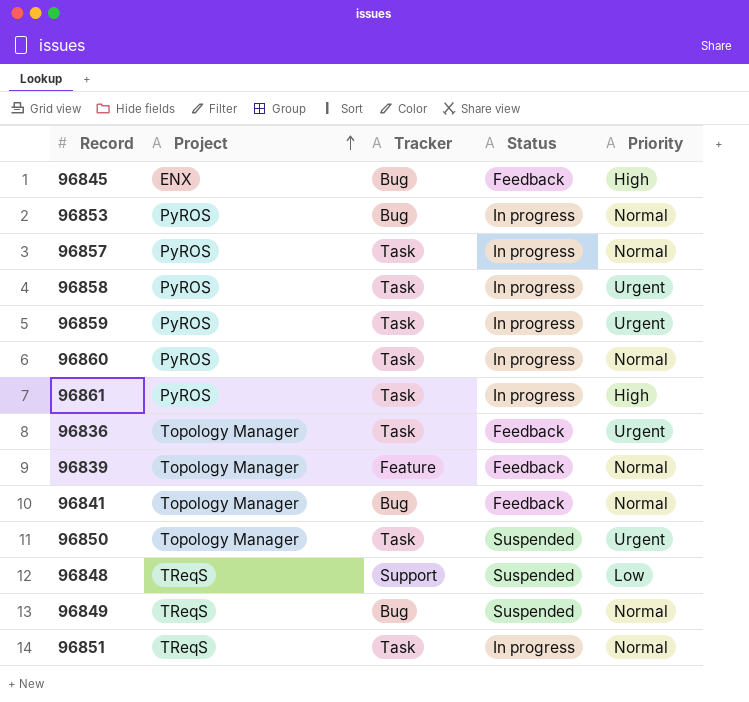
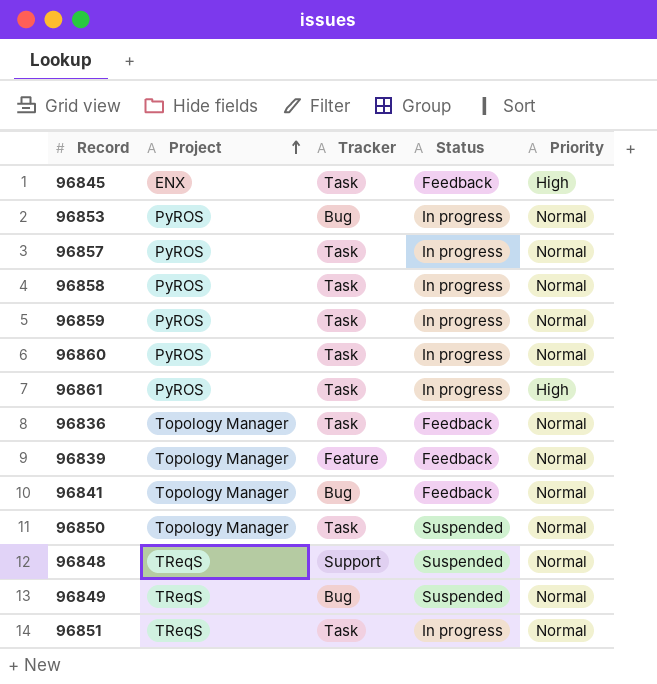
96845 | Tracker: Bug -> Task
96858 | Priority: Urgent -> Normal
96859 | Priority: Urgent -> Normal
96836 | Priority: Urgent -> Normal
96850 | Priority: Urgent -> Normal
96848 | Priority: Low -> Normal

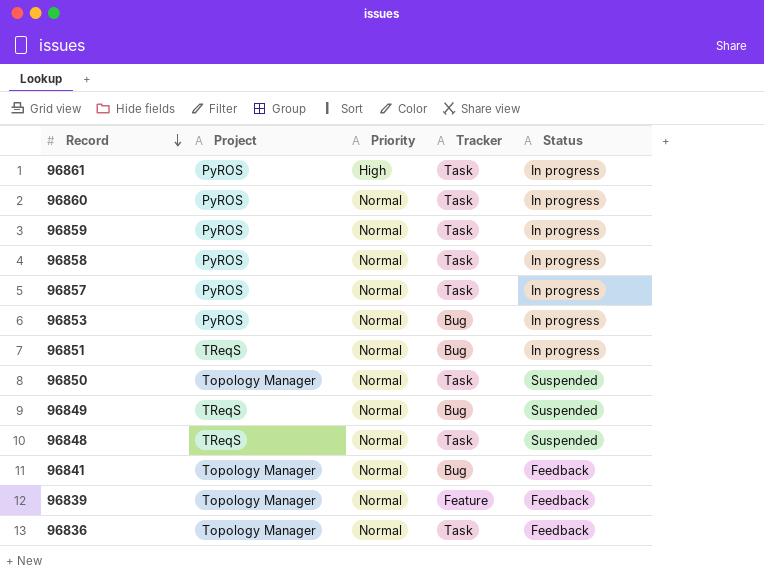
row order: Project ascending -> Record descending
column Priority | position: 5 -> 3
row 96845: ENX | Task | Feedback | High -> none
96851 | Tracker: Task -> Bug
96848 | Tracker: Support -> Task

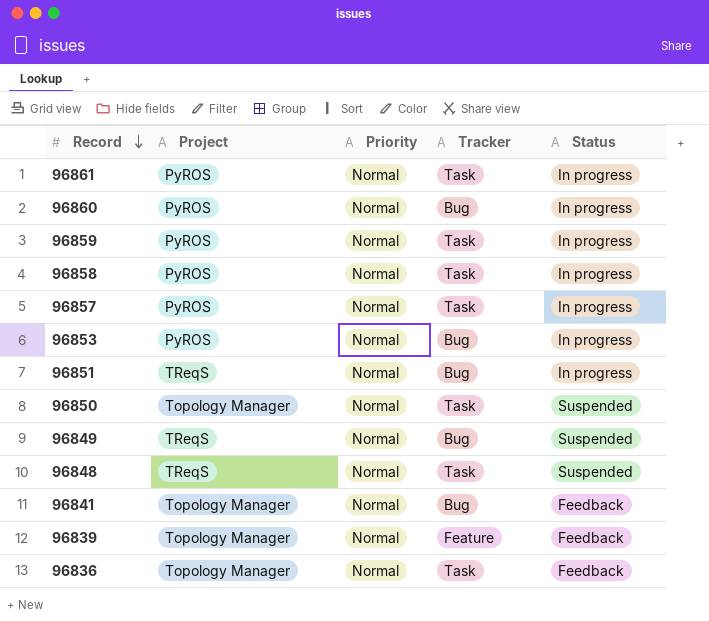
96861 | Priority: High -> Normal
96860 | Tracker: Task -> Bug

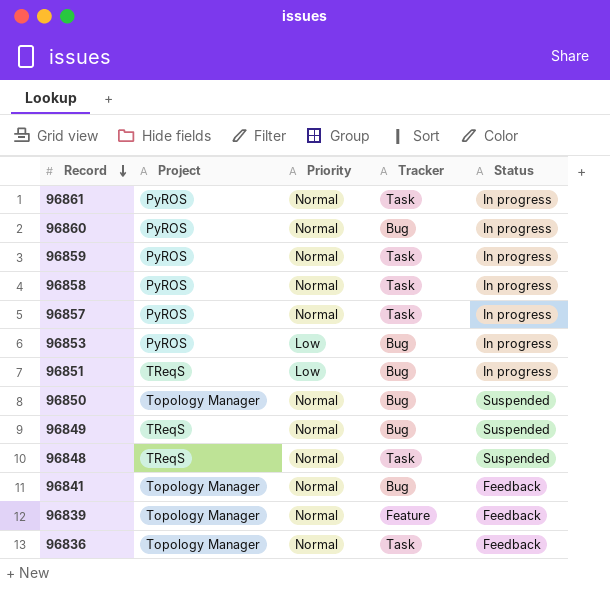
96853 | Priority: Normal -> Low
96851 | Priority: Normal -> Low
96850 | Tracker: Task -> Bug

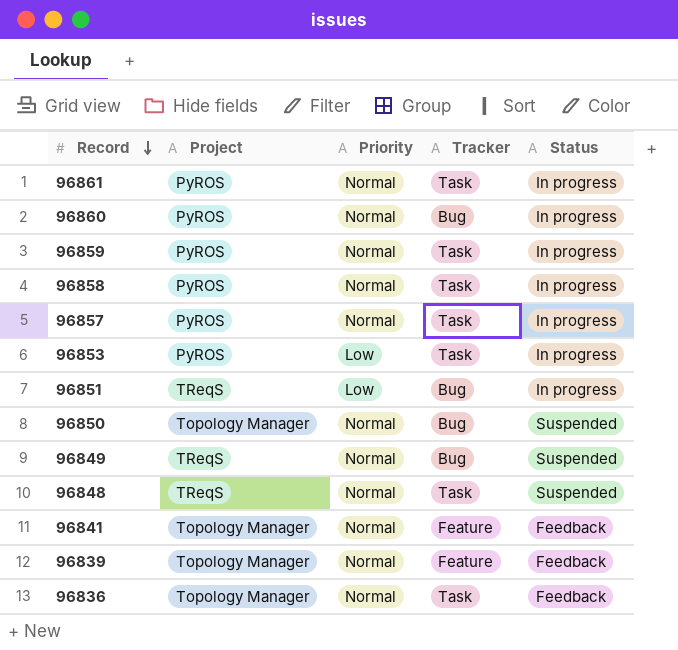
96853 | Tracker: Bug -> Task
96841 | Tracker: Bug -> Feature

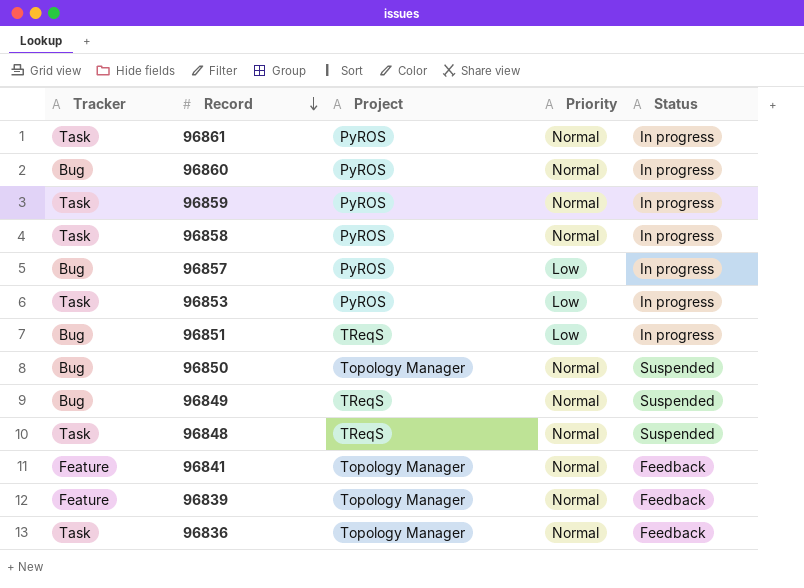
column Tracker | position: 4 -> 1
96857 | Tracker: Task -> Bug
96857 | Priority: Normal -> Low

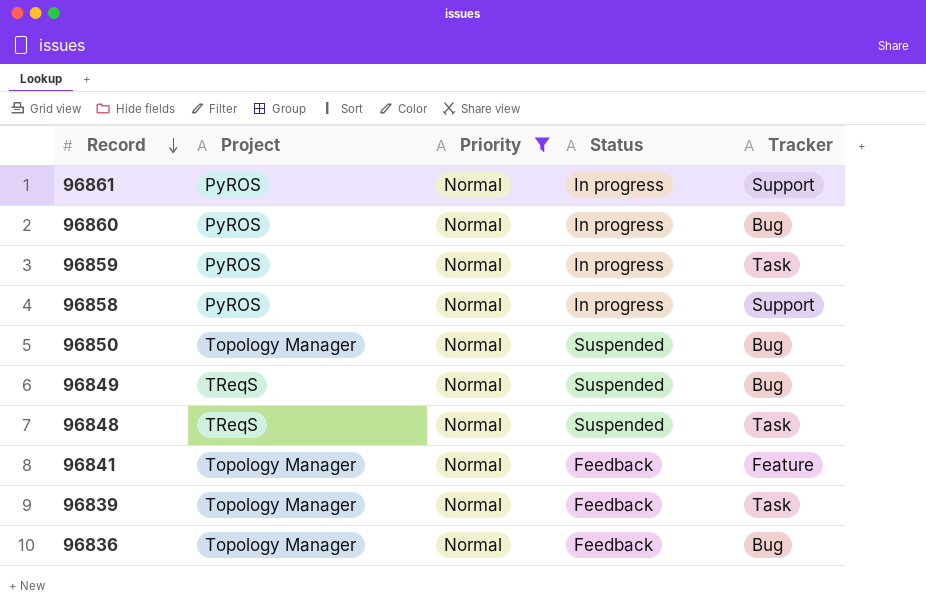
filter: none -> Priority = Normal
column Tracker | position: 1 -> 5
96861 | Tracker: Task -> Support
96858 | Tracker: Task -> Support
96839 | Tracker: Feature -> Task
96836 | Tracker: Task -> Bug

